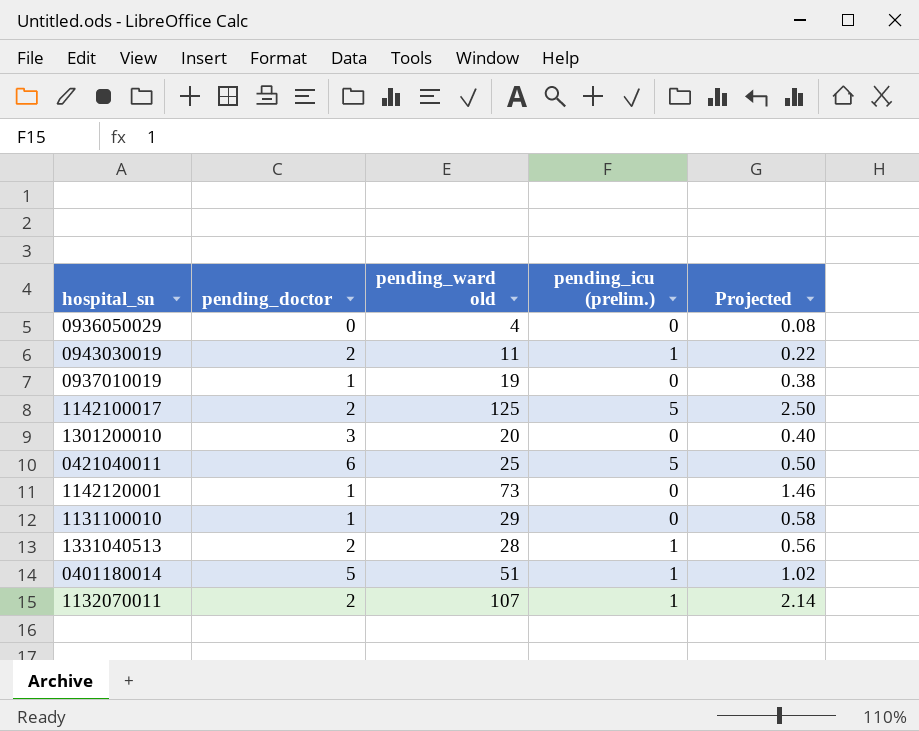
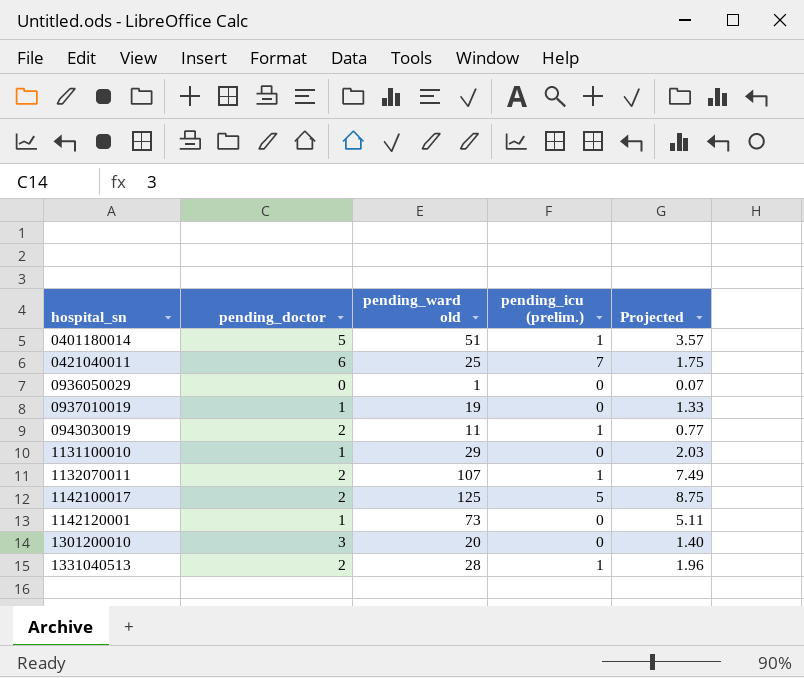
row order: none -> hospital_sn ascending
column Projected | formula: [pending_ward old] * 0.02 -> [pending_ward old] * 0.07
0421040011 | pending_icu (prelim.): 5 -> 7
0936050029 | pending_ward old: 4 -> 1

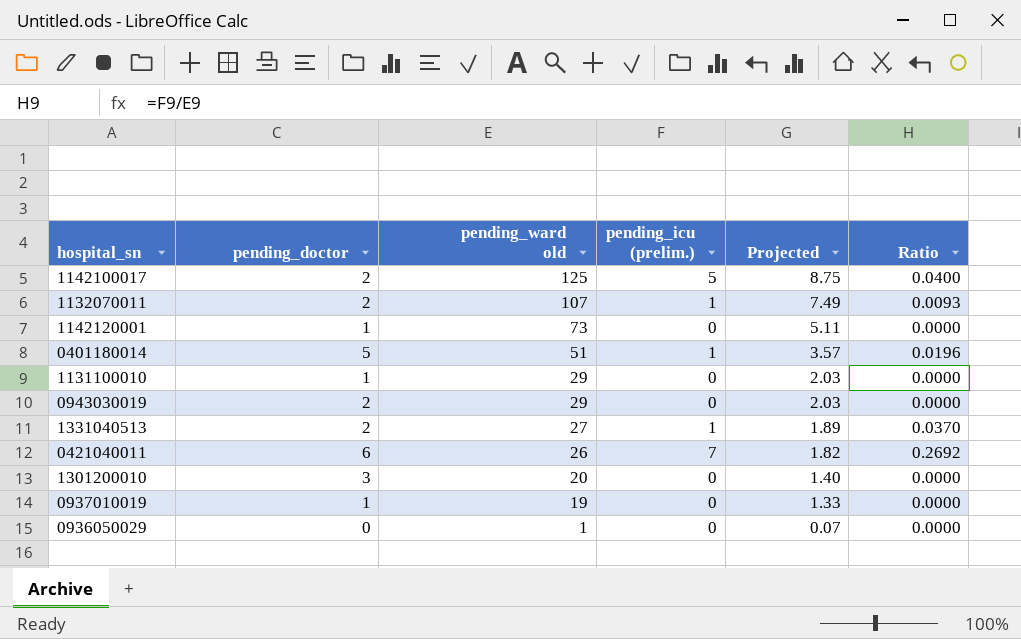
row order: hospital_sn ascending -> pending_ward old descending
column Ratio | formula: none -> [pending_icu (prelim.)] / [pending_ward old]
0943030019 | pending_ward old: 11 -> 29
0943030019 | pending_icu (prelim.): 1 -> 0
0943030019 | Projected: 0.77 -> 2.03
1331040513 | pending_ward old: 28 -> 27
1331040513 | Projected: 1.96 -> 1.89
0421040011 | pending_ward old: 25 -> 26
0421040011 | Projected: 1.75 -> 1.82

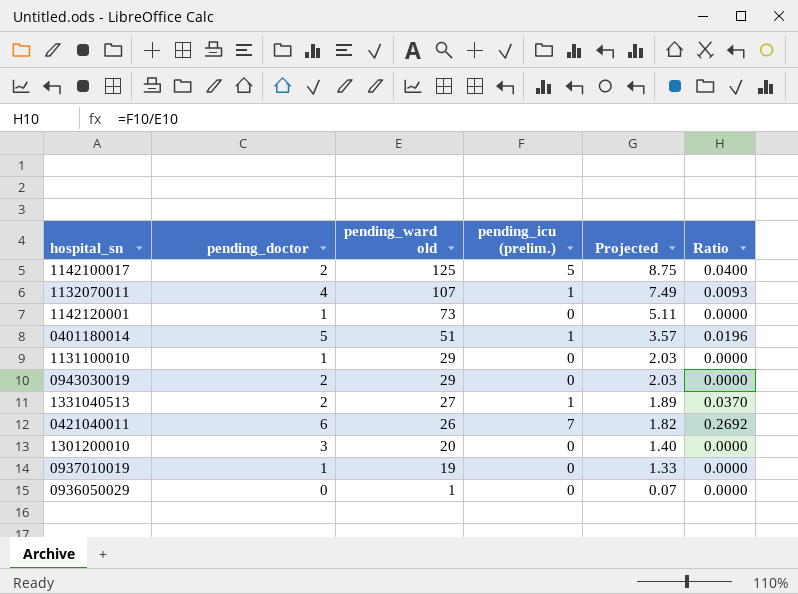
1132070011 | pending_doctor: 2 -> 4

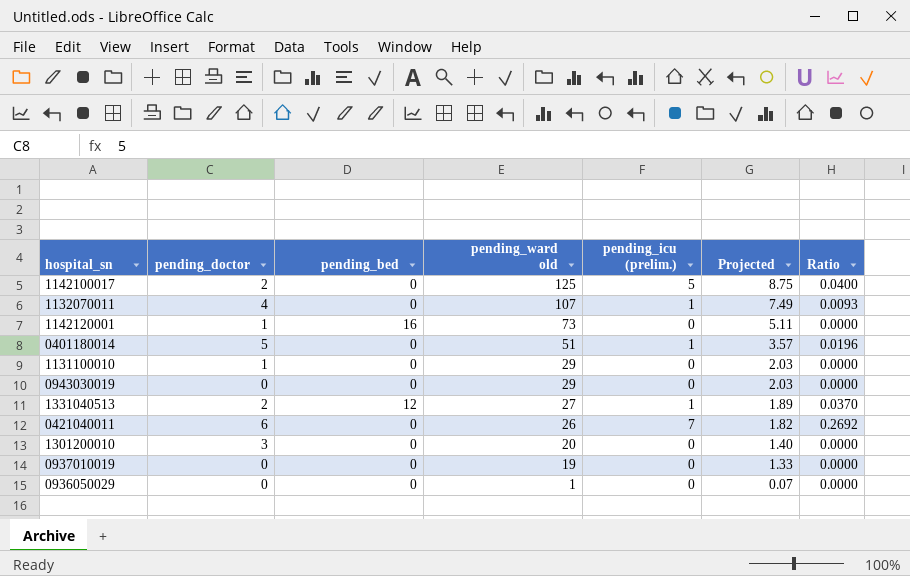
column pending_bed | position: none -> 3
0943030019 | pending_doctor: 2 -> 0
0937010019 | pending_doctor: 1 -> 0

